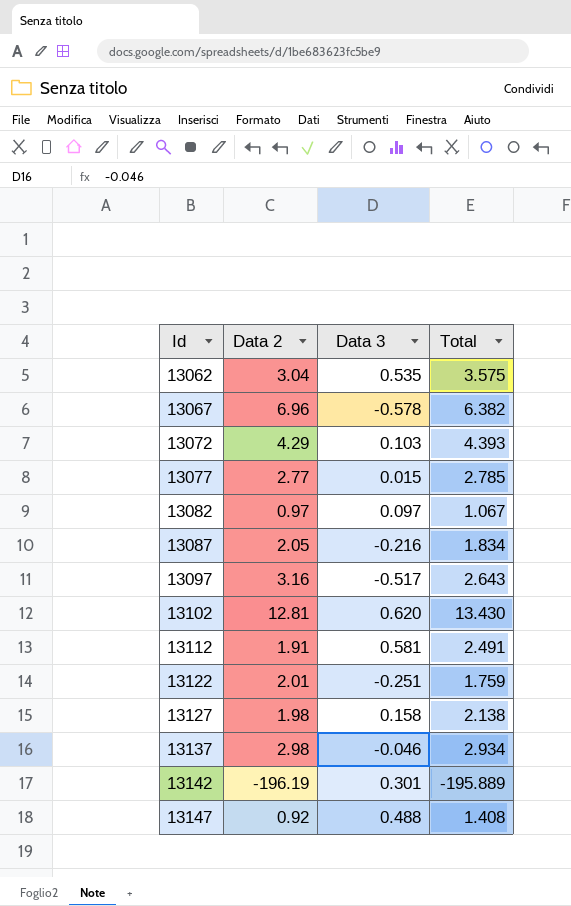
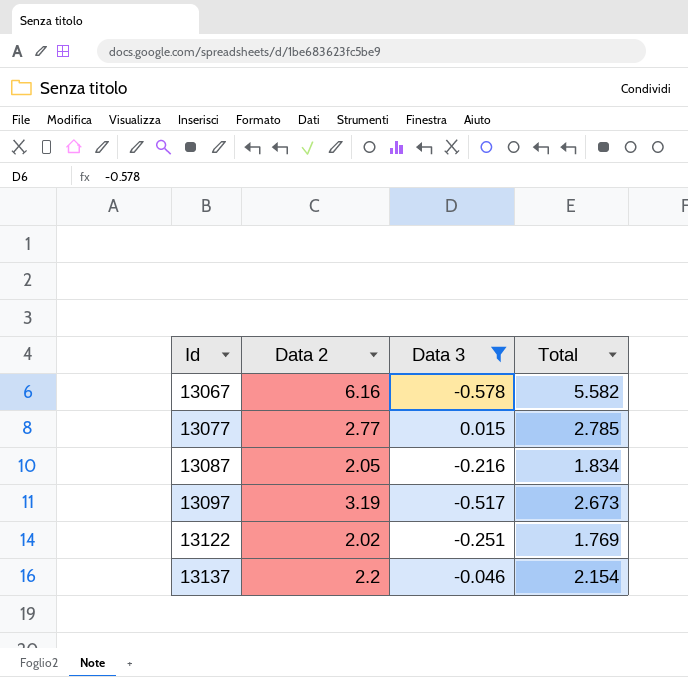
filter: none -> Data 3 <= 0.015
13067 | Data 2: 6.96 -> 6.16
13067 | Total: 6.382 -> 5.582
13097 | Data 2: 3.16 -> 3.19
13097 | Total: 2.643 -> 2.673
13122 | Data 2: 2.01 -> 2.02
13122 | Total: 1.759 -> 1.769
13137 | Data 2: 2.98 -> 2.2
13137 | Total: 2.934 -> 2.154

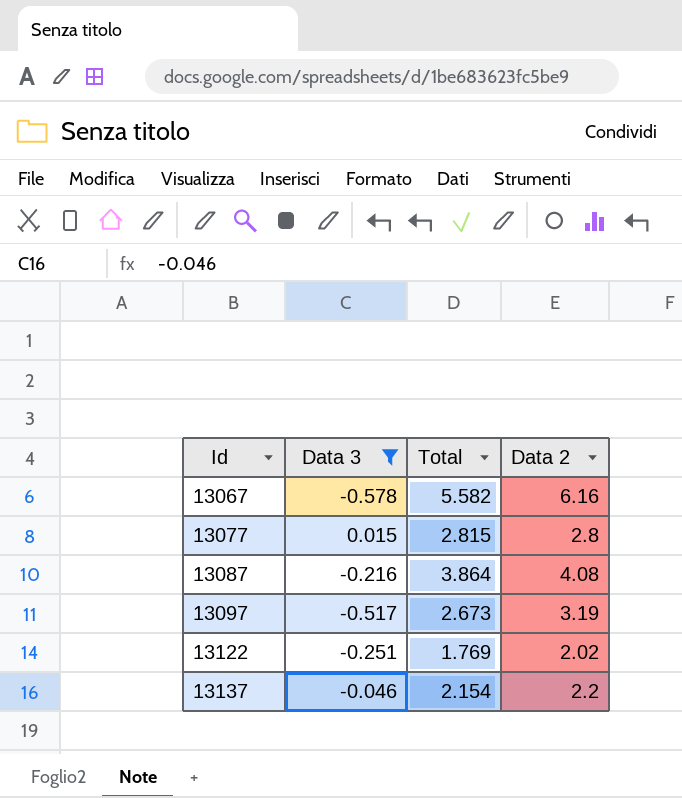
column Data 2 | position: 2 -> 4
13077 | Total: 2.785 -> 2.815
13077 | Data 2: 2.77 -> 2.8
13087 | Total: 1.834 -> 3.864
13087 | Data 2: 2.05 -> 4.08

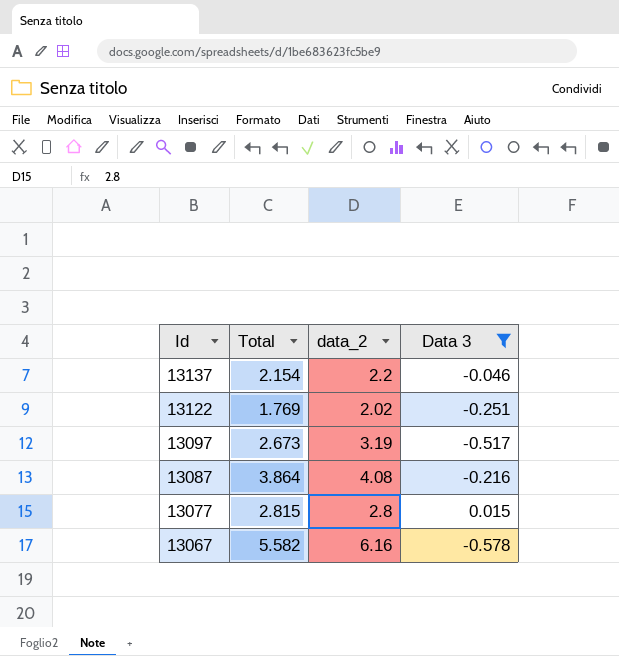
row order: Id ascending -> Id descending
column name: Data 2 -> data_2
column Data 3 | position: 2 -> 4

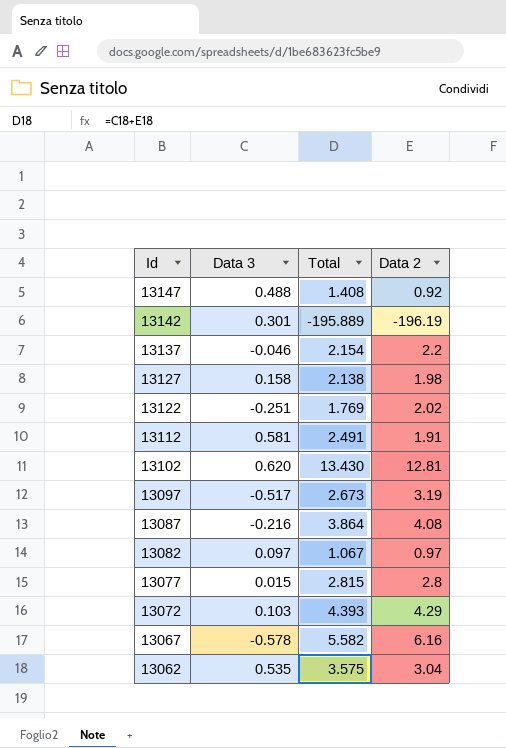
filter: Data 3 <= 0.015 -> none
column Data 3 | position: 4 -> 2
column name: data_2 -> Data 2

